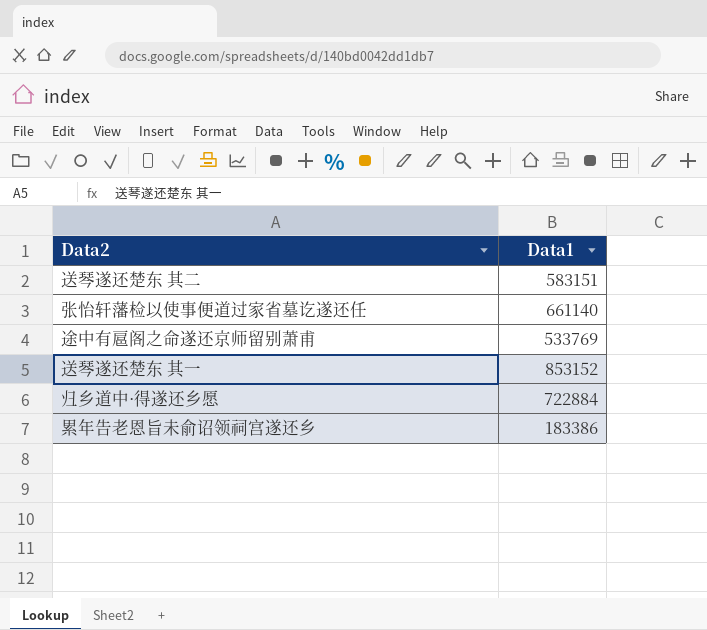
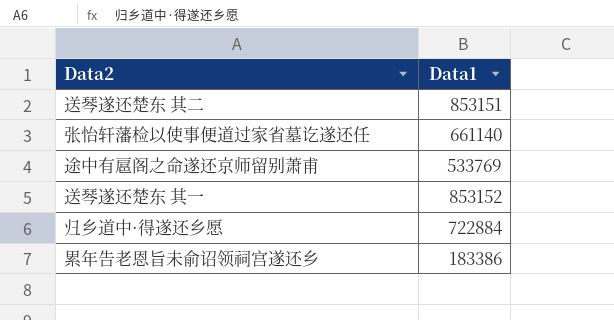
送琴遂还楚东 其二 | Data1: 583151 -> 853151

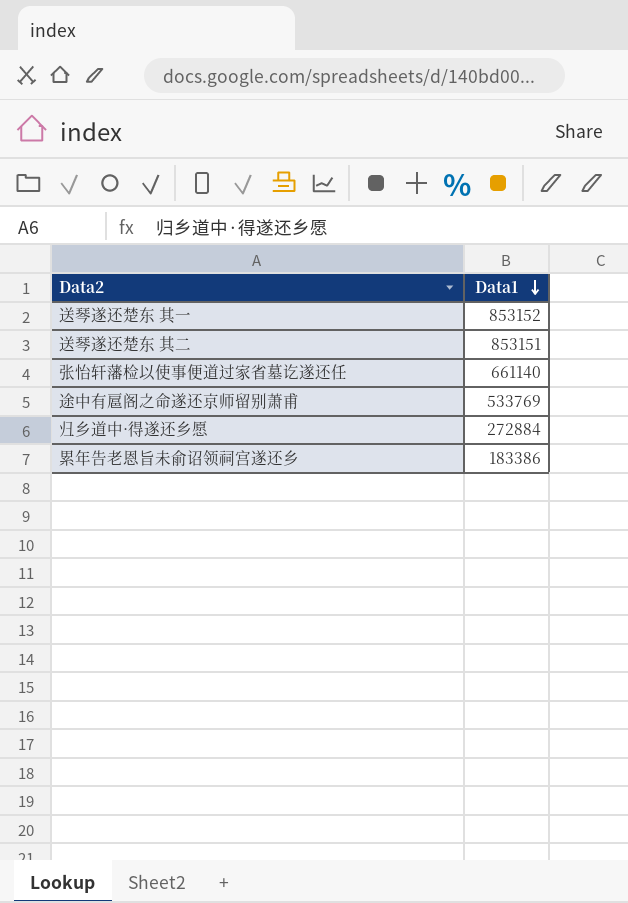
row order: none -> Data1 descending
归乡道中·得遂还乡愿 | Data1: 722884 -> 272884

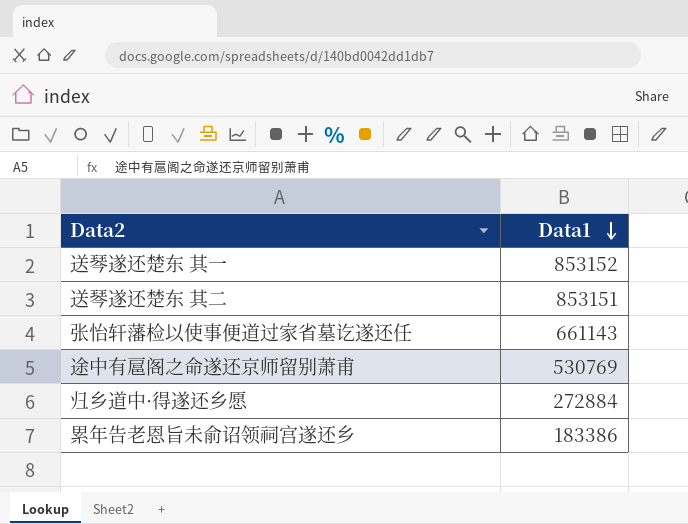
张怡轩藩检以使事便道过家省墓讫遂还任 | Data1: 661140 -> 661143
途中有扈阁之命遂还京师留别萧甫 | Data1: 533769 -> 530769

